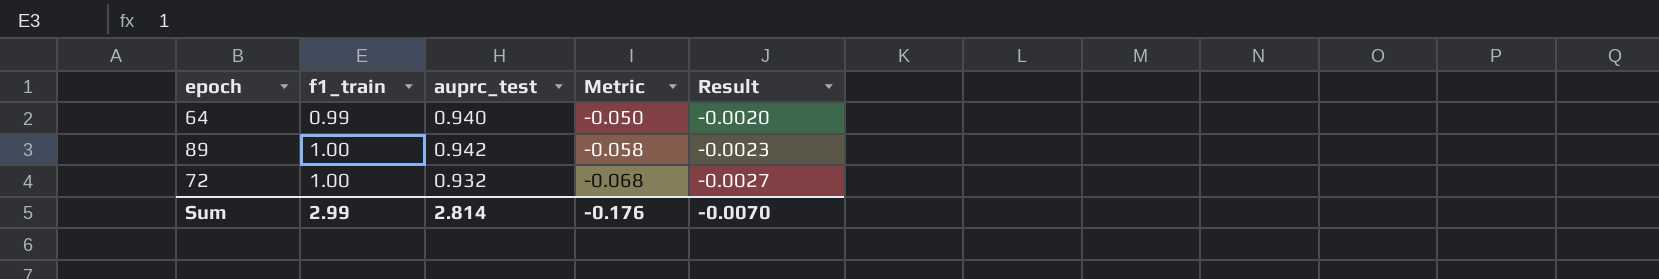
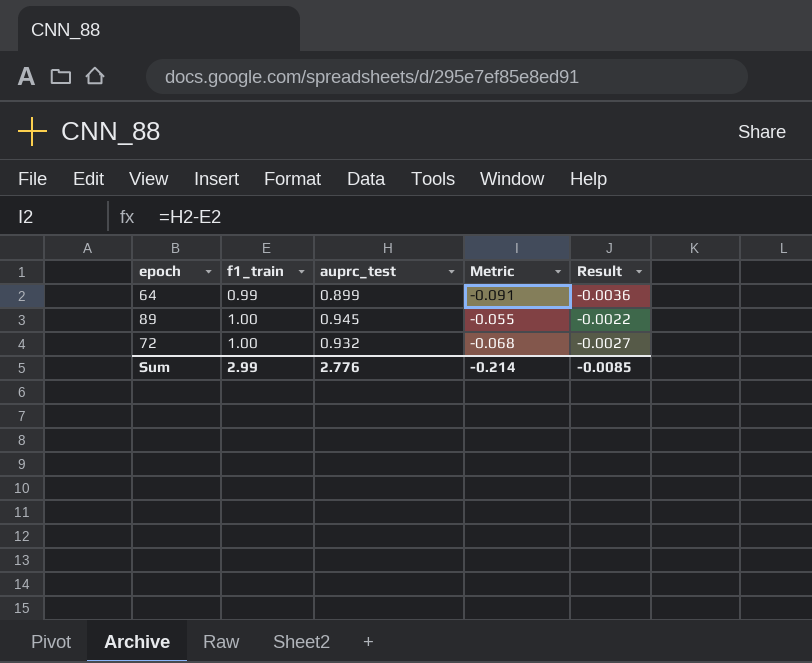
64 | auprc_test: 0.940 -> 0.899
64 | Metric: -0.050 -> -0.091
64 | Result: -0.0020 -> -0.0036
89 | auprc_test: 0.942 -> 0.945
89 | Metric: -0.058 -> -0.055
89 | Result: -0.0023 -> -0.0022
Sum | auprc_test: 2.814 -> 2.776
Sum | Metric: -0.176 -> -0.214
Sum | Result: -0.0070 -> -0.0085

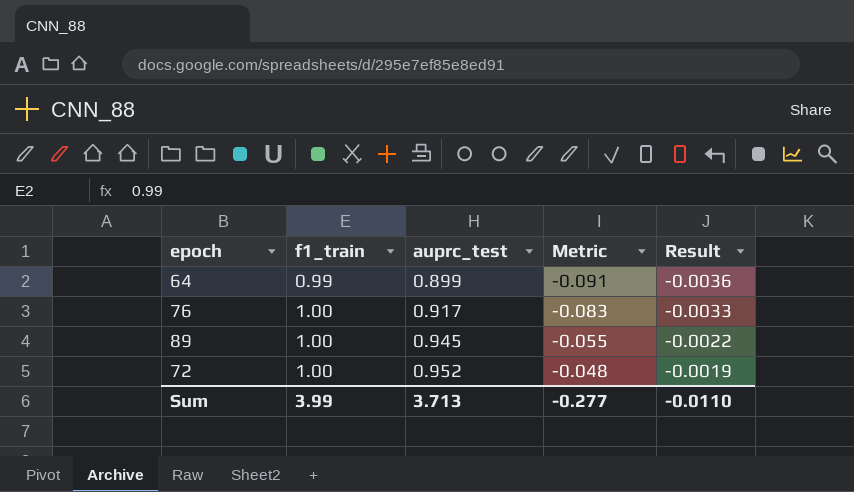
row 76: none -> 1.00 | 0.917 | -0.083 | -0.0033
72 | auprc_test: 0.932 -> 0.952
72 | Metric: -0.068 -> -0.048
72 | Result: -0.0027 -> -0.0019
Sum | f1_train: 2.99 -> 3.99
Sum | auprc_test: 2.776 -> 3.713
Sum | Metric: -0.214 -> -0.277
Sum | Result: -0.0085 -> -0.0110

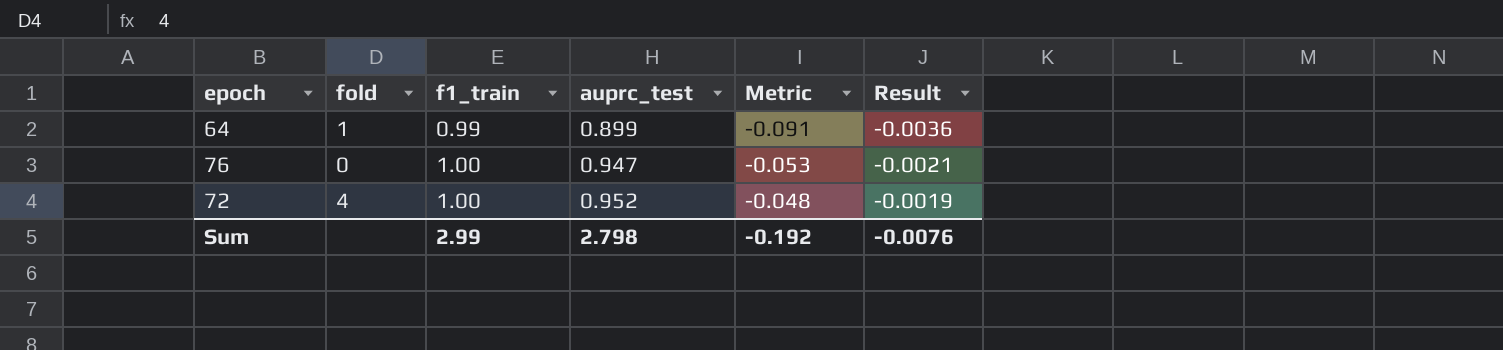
column fold | position: none -> 2
row 89: 1.00 | 0.945 | -0.055 | -0.0022 -> none
76 | auprc_test: 0.917 -> 0.947
76 | Metric: -0.083 -> -0.053
76 | Result: -0.0033 -> -0.0021
Sum | f1_train: 3.99 -> 2.99
Sum | auprc_test: 3.713 -> 2.798
Sum | Metric: -0.277 -> -0.192
Sum | Result: -0.0110 -> -0.0076

